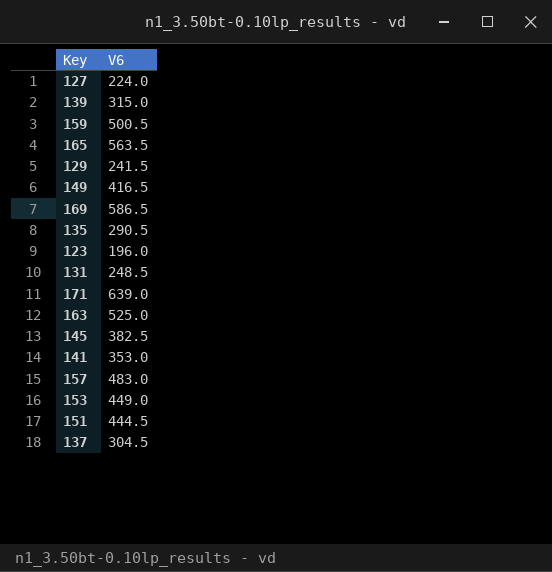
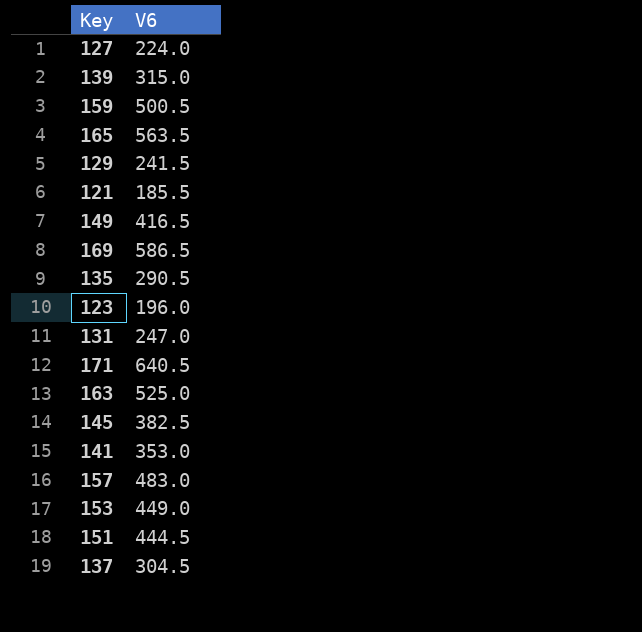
row 121: none -> 185.5
131 | V6: 248.5 -> 247.0
171 | V6: 639.0 -> 640.5

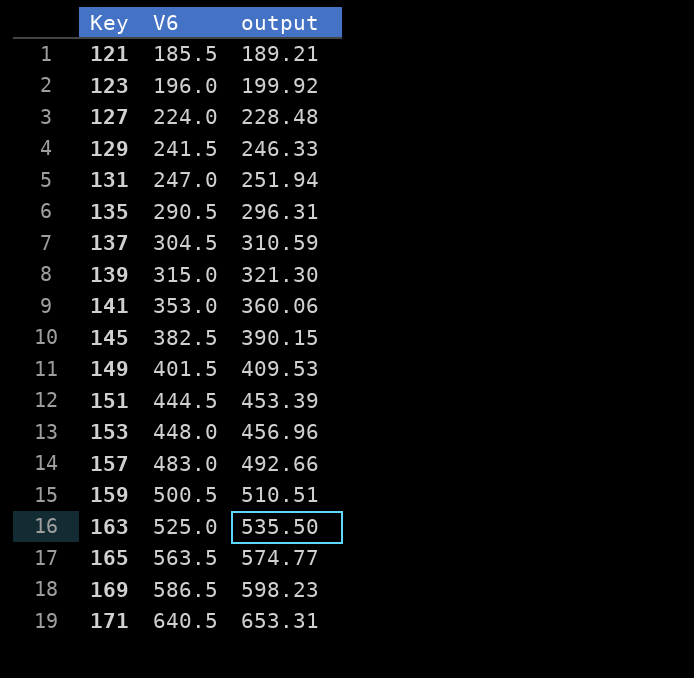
row order: none -> Key ascending
column output | formula: none -> [V6] * 1.02
149 | V6: 416.5 -> 401.5
153 | V6: 449.0 -> 448.0

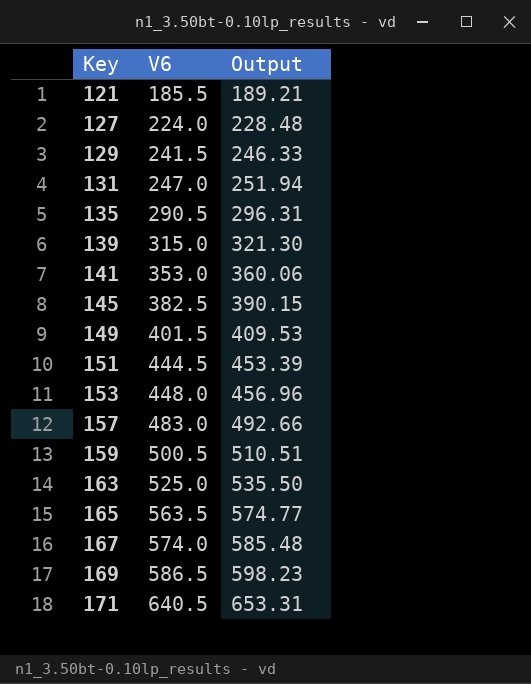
column name: output -> Output
row 123: 196.0 | 199.92 -> none
row 137: 304.5 | 310.59 -> none
row 167: none -> 574.0 | 585.48

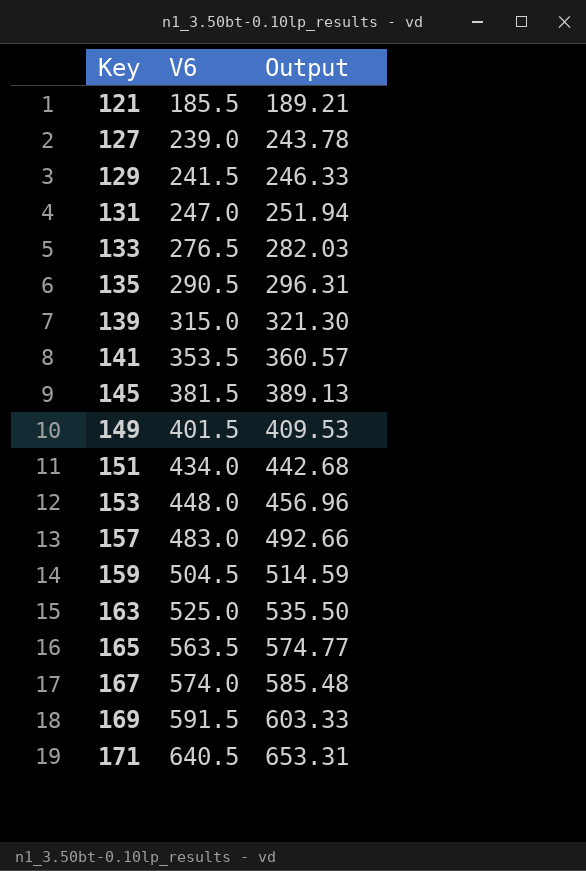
127 | V6: 224.0 -> 239.0
127 | Output: 228.48 -> 243.78
row 133: none -> 276.5 | 282.03
141 | V6: 353.0 -> 353.5
141 | Output: 360.06 -> 360.57
145 | V6: 382.5 -> 381.5
145 | Output: 390.15 -> 389.13
151 | V6: 444.5 -> 434.0
151 | Output: 453.39 -> 442.68
159 | V6: 500.5 -> 504.5
159 | Output: 510.51 -> 514.59
169 | V6: 586.5 -> 591.5
169 | Output: 598.23 -> 603.33

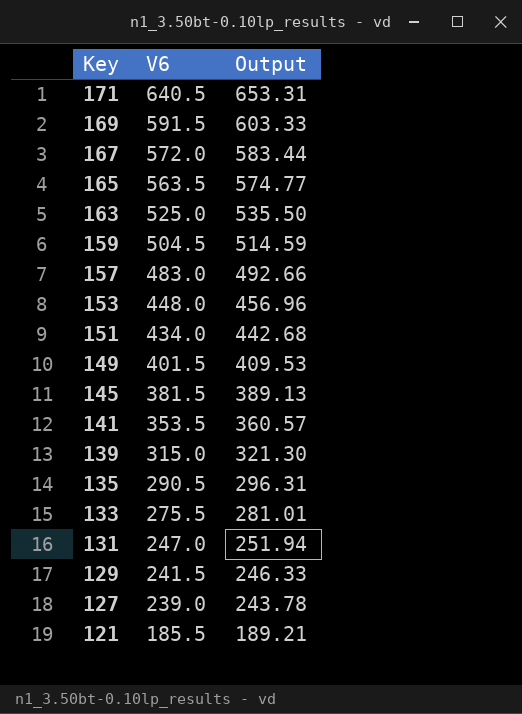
row order: Key ascending -> Key descending
167 | V6: 574.0 -> 572.0
167 | Output: 585.48 -> 583.44
133 | V6: 276.5 -> 275.5
133 | Output: 282.03 -> 281.01

